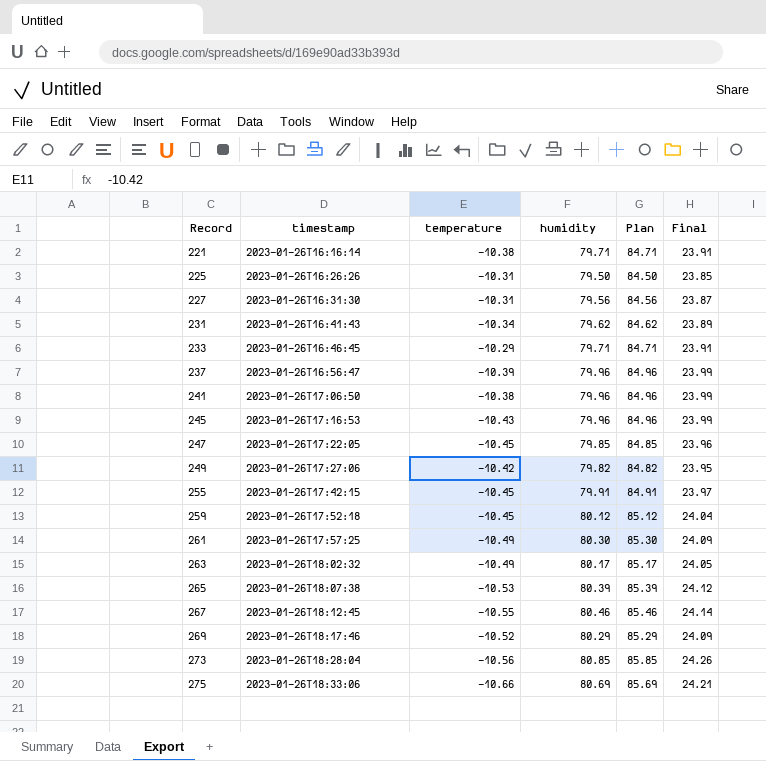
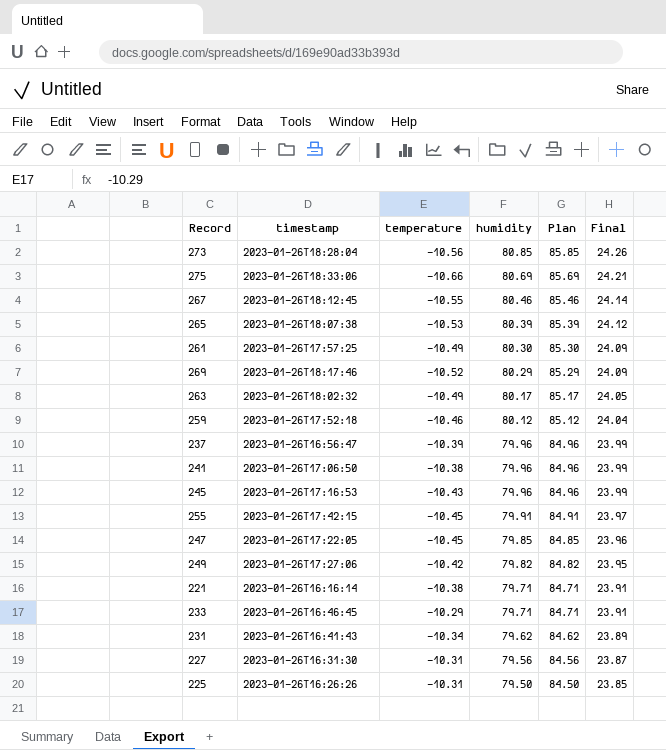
row order: Record ascending -> humidity descending
259 | temperature: -10.45 -> -10.46

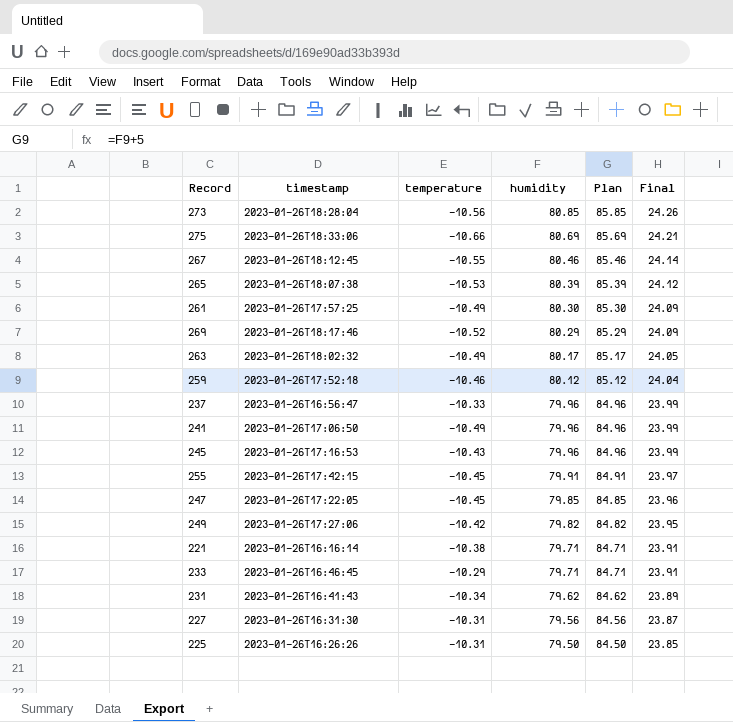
237 | temperature: -10.39 -> -10.33
241 | temperature: -10.38 -> -10.49

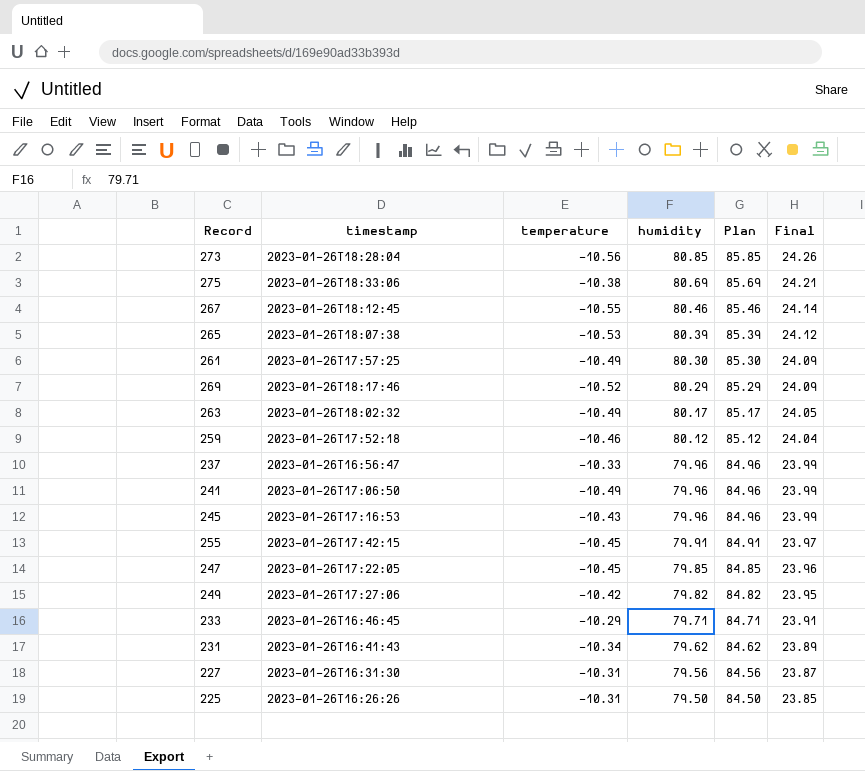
row 221: 2023-01-26T16:16:14 | -10.38 | 79.71 | 84.71 | 23.91 -> none
275 | temperature: -10.66 -> -10.38

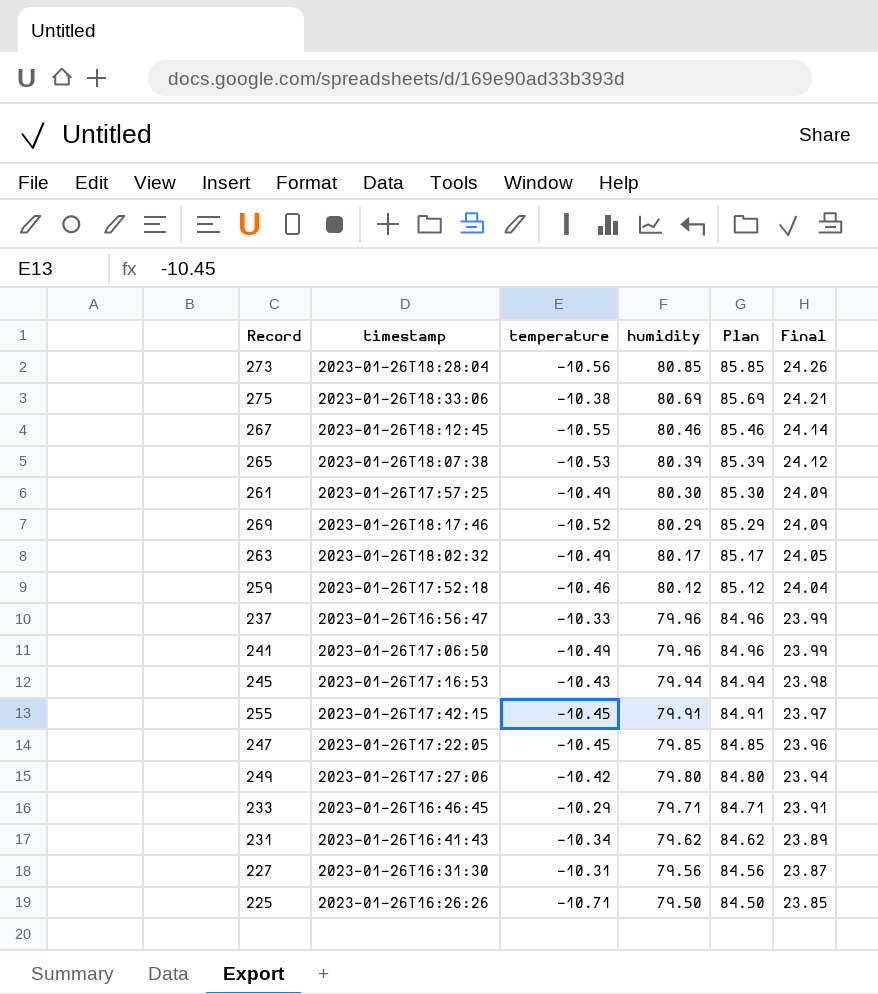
245 | humidity: 79.96 -> 79.94
245 | Plan: 84.96 -> 84.94
245 | Final: 23.99 -> 23.98
249 | humidity: 79.82 -> 79.80
249 | Plan: 84.82 -> 84.80
249 | Final: 23.95 -> 23.94
225 | temperature: -10.31 -> -10.71

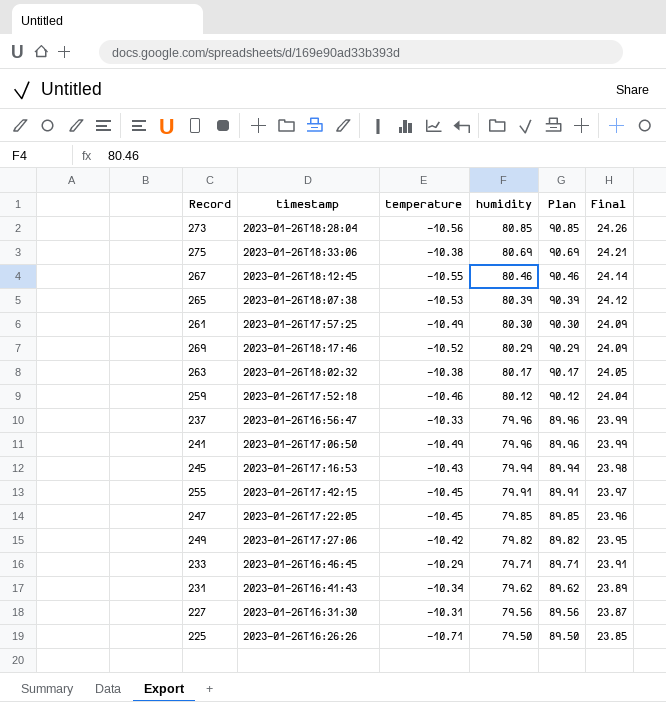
column Plan | formula: [humidity] + 5 -> [humidity] + 10
263 | temperature: -10.49 -> -10.38
249 | humidity: 79.80 -> 79.82
249 | Final: 23.94 -> 23.95

